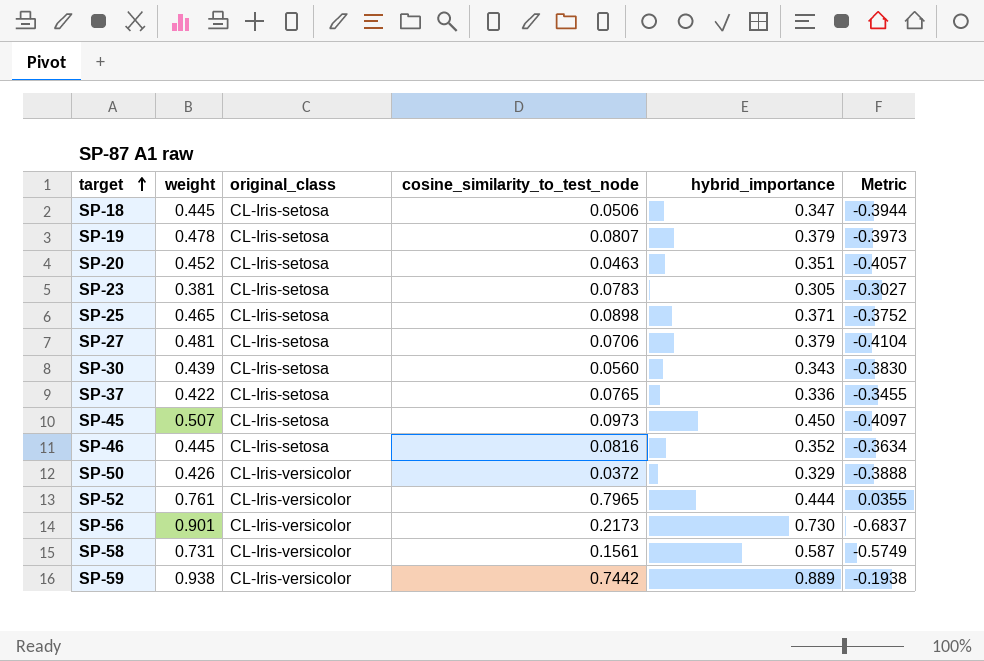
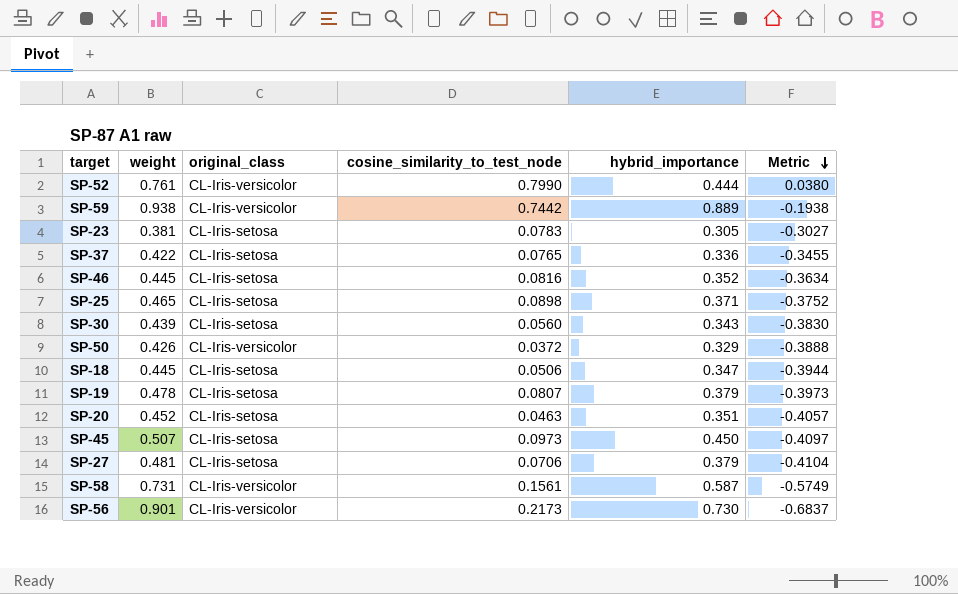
row order: target ascending -> Metric descending
SP-52 | cosine_similarity_to_test_node: 0.7965 -> 0.7990
SP-52 | Metric: 0.0355 -> 0.0380

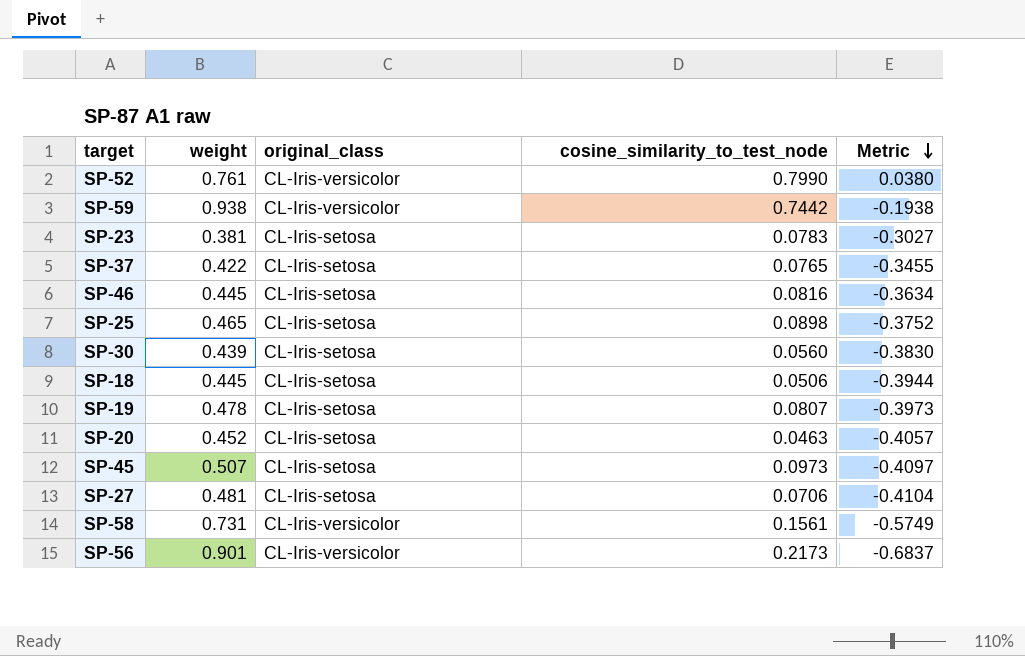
column hybrid_importance | position: 5 -> none
row SP-50: 0.426 | CL-Iris-versicolor | 0.0372 | 0.329 | -0.3888 -> none

